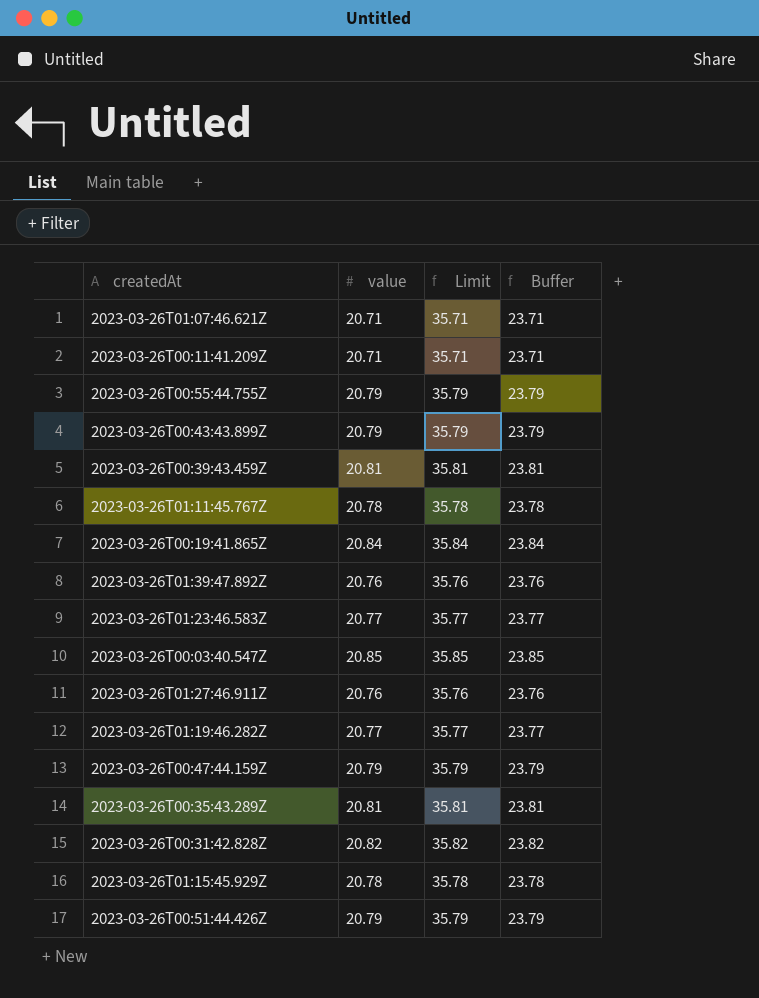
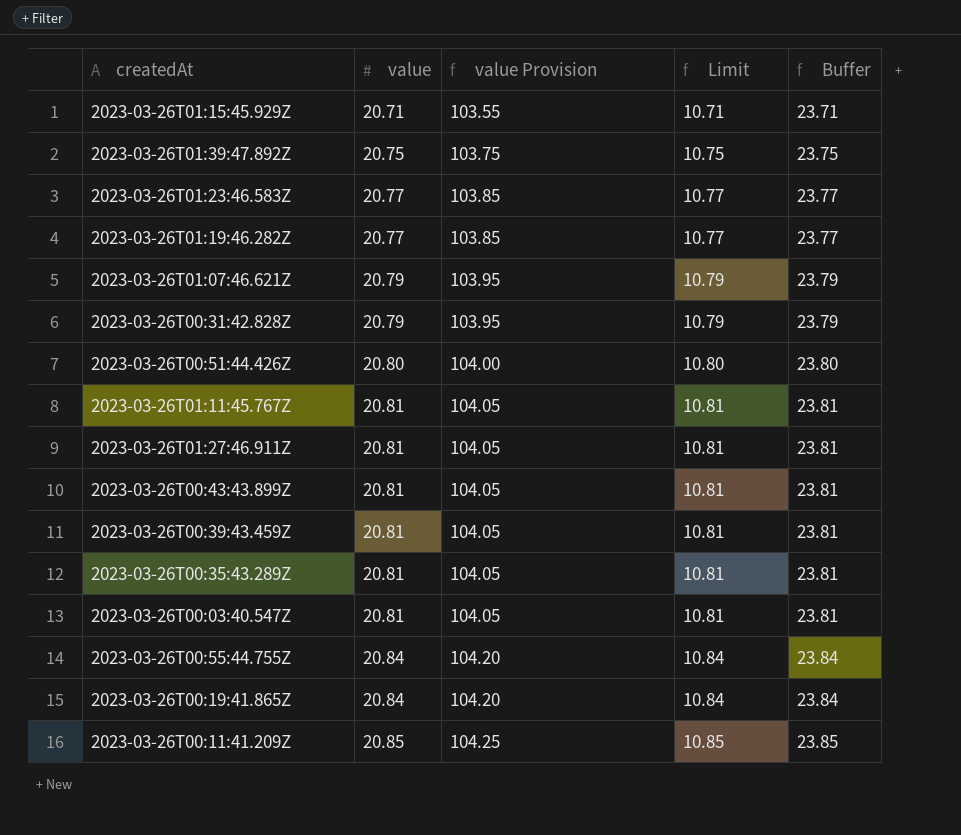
row order: none -> value ascending
column value Provision | formula: none -> [value] * 5
column Limit | formula: [value] + 15 -> [value] - 10
row 2023-03-26T00:47:44.159Z: 20.79 | 35.79 | 23.79 -> none
2023-03-26T01:15:45.929Z | value: 20.78 -> 20.71
2023-03-26T01:15:45.929Z | Buffer: 23.78 -> 23.71
2023-03-26T01:39:47.892Z | value: 20.76 -> 20.75
2023-03-26T01:39:47.892Z | Buffer: 23.76 -> 23.75
2023-03-26T01:07:46.621Z | value: 20.71 -> 20.79
2023-03-26T01:07:46.621Z | Buffer: 23.71 -> 23.79
2023-03-26T00:31:42.828Z | value: 20.82 -> 20.79
2023-03-26T00:31:42.828Z | Buffer: 23.82 -> 23.79
2023-03-26T00:51:44.426Z | value: 20.79 -> 20.80
2023-03-26T00:51:44.426Z | Buffer: 23.79 -> 23.80
2023-03-26T01:11:45.767Z | value: 20.78 -> 20.81
2023-03-26T01:11:45.767Z | Buffer: 23.78 -> 23.81
2023-03-26T01:27:46.911Z | value: 20.76 -> 20.81
2023-03-26T01:27:46.911Z | Buffer: 23.76 -> 23.81
2023-03-26T00:43:43.899Z | value: 20.79 -> 20.81
2023-03-26T00:43:43.899Z | Buffer: 23.79 -> 23.81
2023-03-26T00:03:40.547Z | value: 20.85 -> 20.81
2023-03-26T00:03:40.547Z | Buffer: 23.85 -> 23.81
2023-03-26T00:55:44.755Z | value: 20.79 -> 20.84
2023-03-26T00:55:44.755Z | Buffer: 23.79 -> 23.84
2023-03-26T00:11:41.209Z | value: 20.71 -> 20.85
2023-03-26T00:11:41.209Z | Buffer: 23.71 -> 23.85

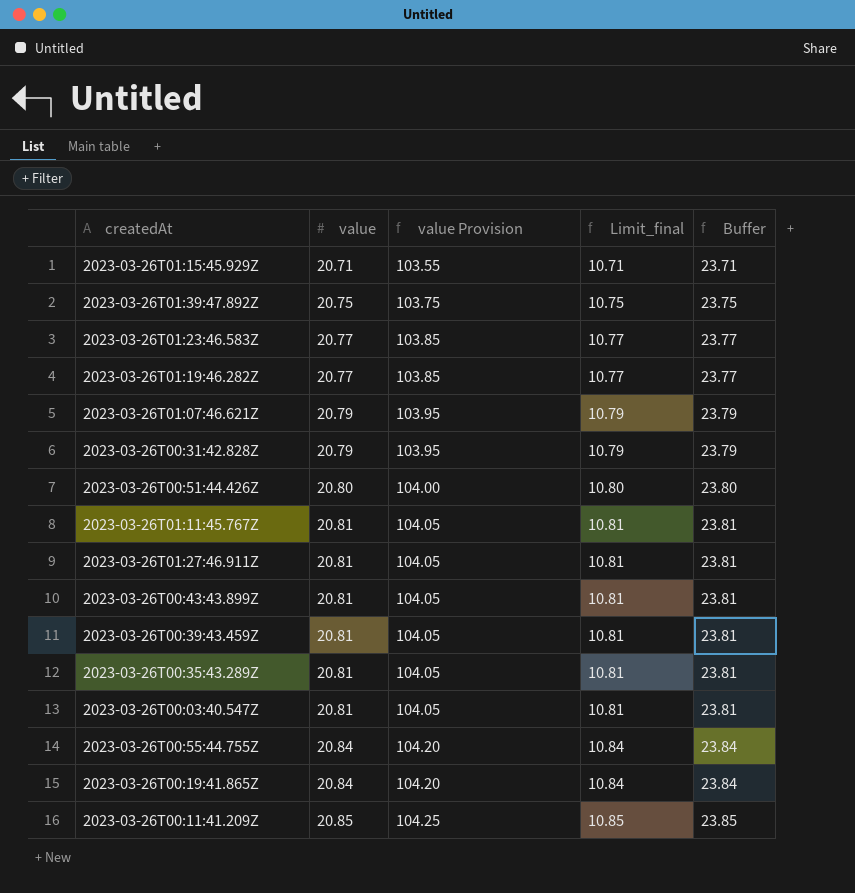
column name: Limit -> Limit_final

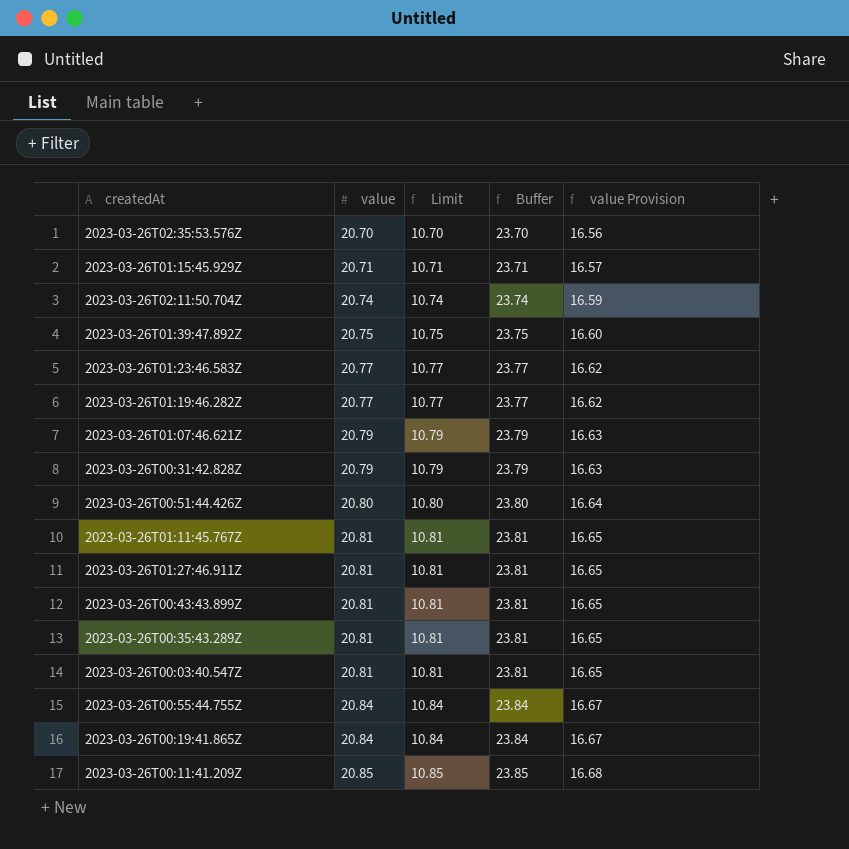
column name: Limit_final -> Limit
column value Provision | formula: [value] * 5 -> [value] * 0.8
column value Provision | position: 3 -> 5
row 2023-03-26T00:39:43.459Z: 20.81 | 104.05 | 10.81 | 23.81 -> none
row 2023-03-26T02:35:53.576Z: none -> 20.70 | 10.70 | 23.70 | 16.56
row 2023-03-26T02:11:50.704Z: none -> 20.74 | 10.74 | 23.74 | 16.59

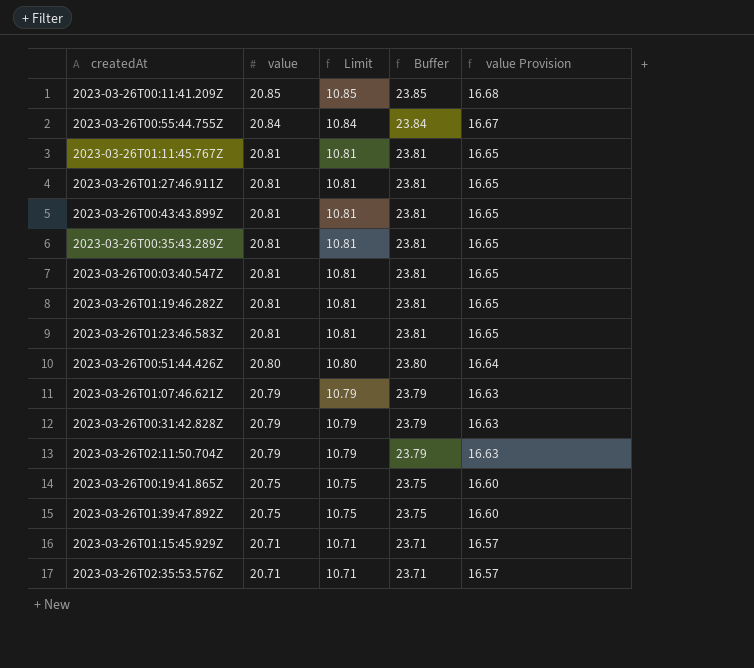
row order: value ascending -> value descending
2023-03-26T01:19:46.282Z | value: 20.77 -> 20.81
2023-03-26T01:19:46.282Z | Limit: 10.77 -> 10.81
2023-03-26T01:19:46.282Z | Buffer: 23.77 -> 23.81
2023-03-26T01:19:46.282Z | value Provision: 16.62 -> 16.65
2023-03-26T01:23:46.583Z | value: 20.77 -> 20.81
2023-03-26T01:23:46.583Z | Limit: 10.77 -> 10.81
2023-03-26T01:23:46.583Z | Buffer: 23.77 -> 23.81
2023-03-26T01:23:46.583Z | value Provision: 16.62 -> 16.65
2023-03-26T02:11:50.704Z | value: 20.74 -> 20.79
2023-03-26T02:11:50.704Z | Limit: 10.74 -> 10.79
2023-03-26T02:11:50.704Z | Buffer: 23.74 -> 23.79
2023-03-26T02:11:50.704Z | value Provision: 16.59 -> 16.63
2023-03-26T00:19:41.865Z | value: 20.84 -> 20.75
2023-03-26T00:19:41.865Z | Limit: 10.84 -> 10.75
2023-03-26T00:19:41.865Z | Buffer: 23.84 -> 23.75
2023-03-26T00:19:41.865Z | value Provision: 16.67 -> 16.60
2023-03-26T02:35:53.576Z | value: 20.70 -> 20.71
2023-03-26T02:35:53.576Z | Limit: 10.70 -> 10.71
2023-03-26T02:35:53.576Z | Buffer: 23.70 -> 23.71
2023-03-26T02:35:53.576Z | value Provision: 16.56 -> 16.57

